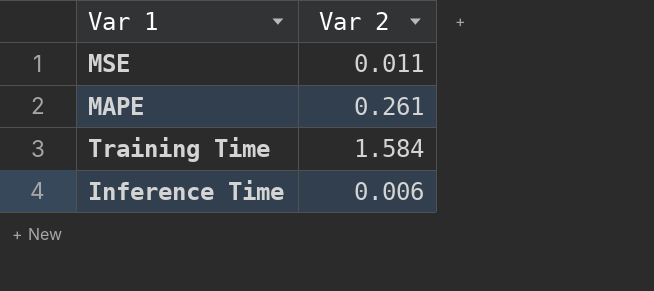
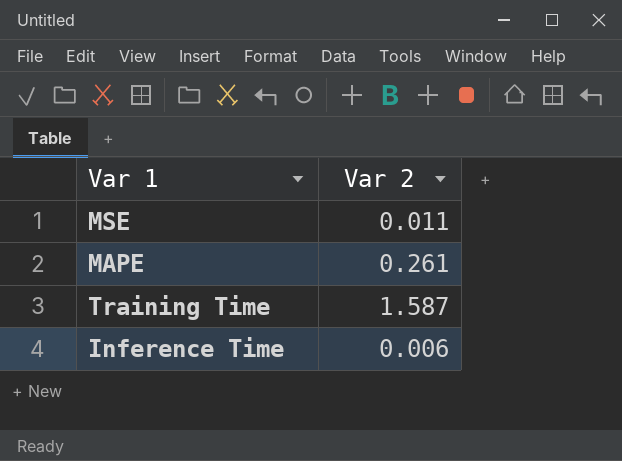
Training Time | Var 2: 1.584 -> 1.587

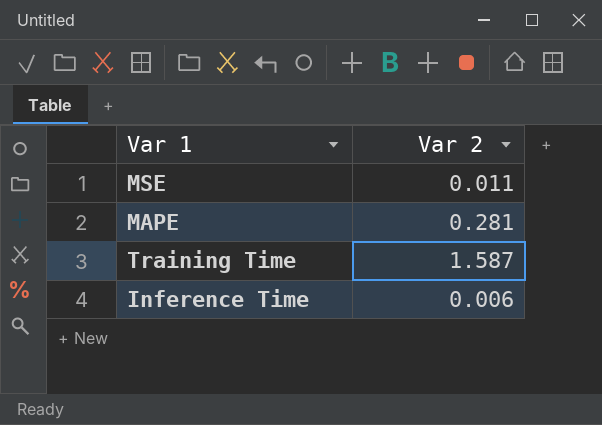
MAPE | Var 2: 0.261 -> 0.281

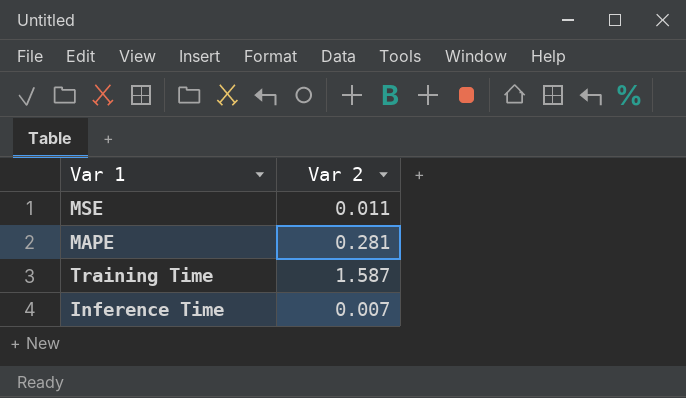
Inference Time | Var 2: 0.006 -> 0.007

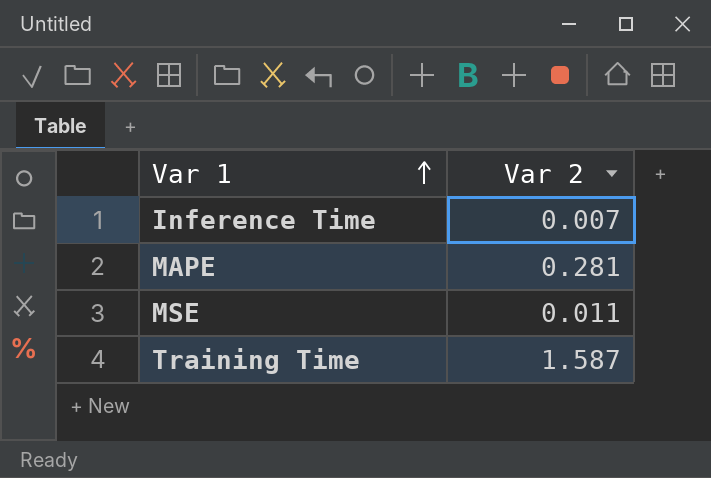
row order: none -> Var 1 ascending

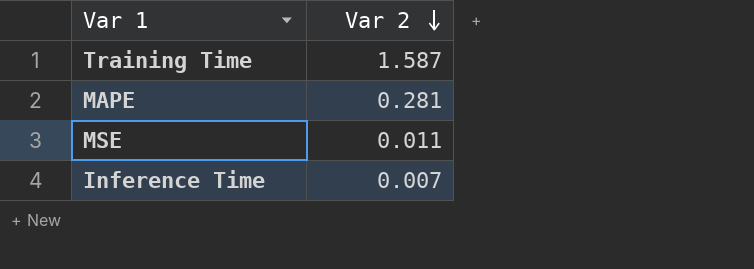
row order: Var 1 ascending -> Var 2 descending

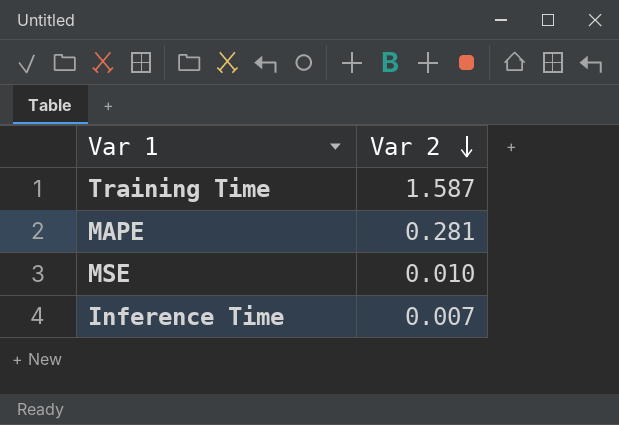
MSE | Var 2: 0.011 -> 0.010

